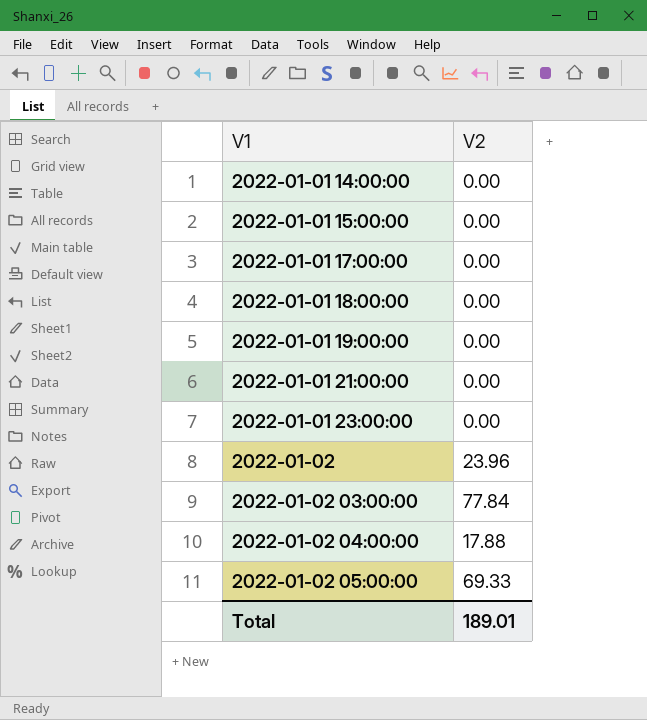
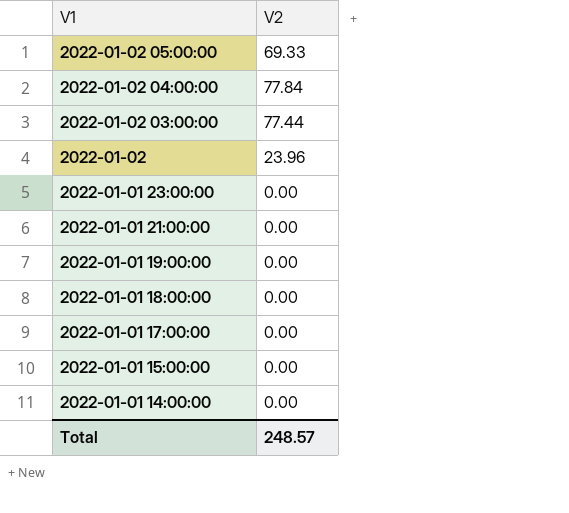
row order: V1 ascending -> V1 descending
2022-01-02 04:00:00 | V2: 17.88 -> 77.84
2022-01-02 03:00:00 | V2: 77.84 -> 77.44
Total | V2: 189.01 -> 248.57

